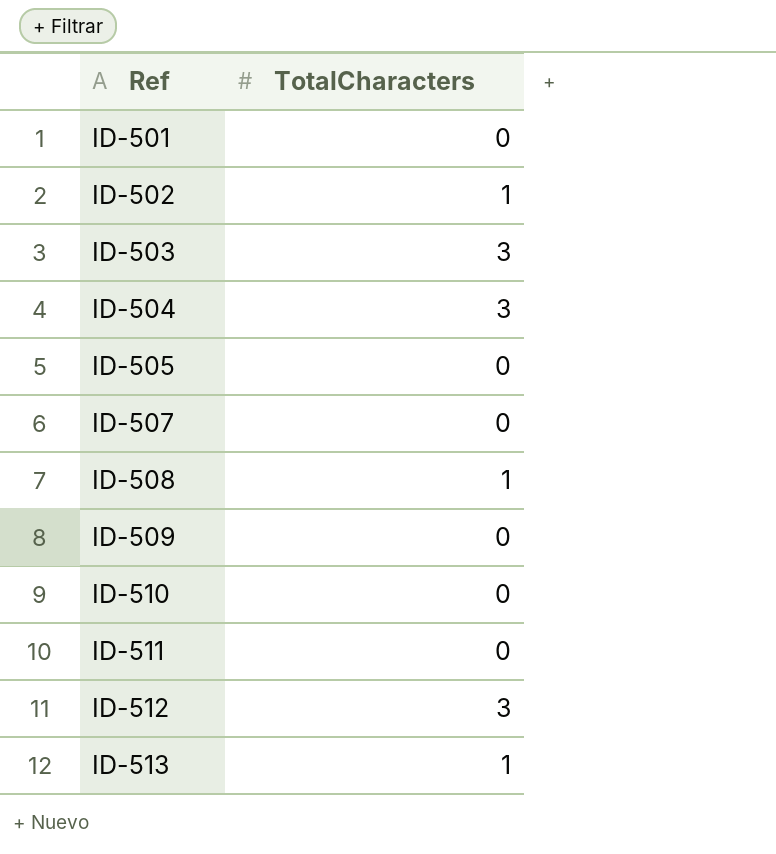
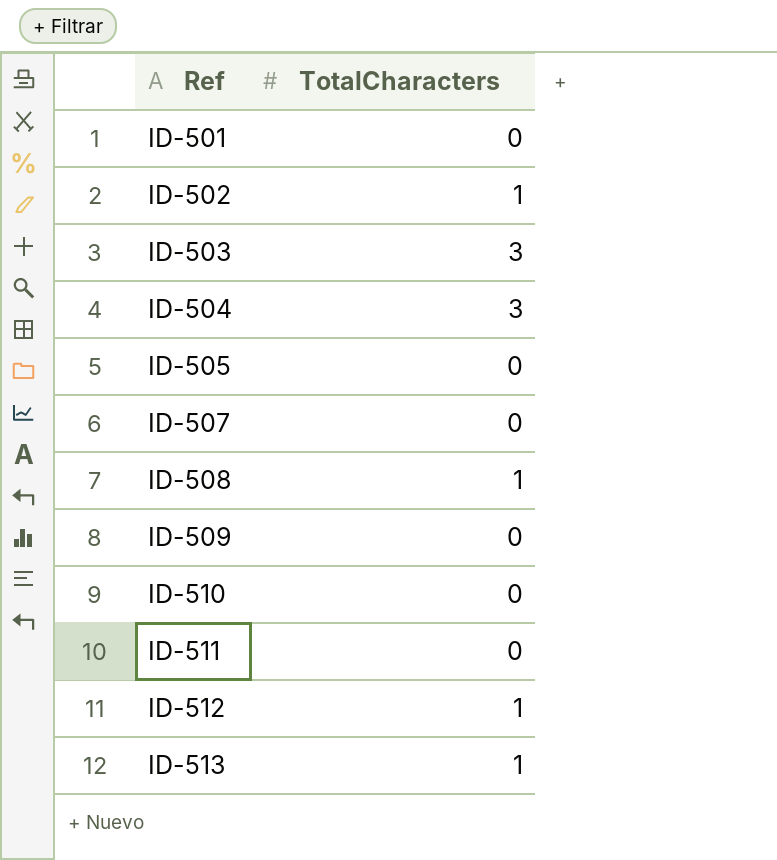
ID-512 | TotalCharacters: 3 -> 1

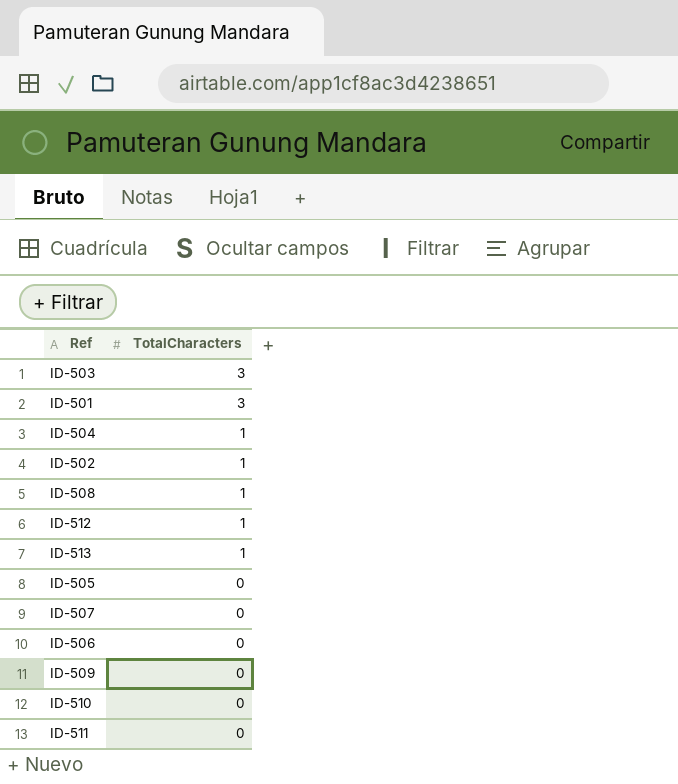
row order: Ref ascending -> TotalCharacters descending
ID-501 | TotalCharacters: 0 -> 3
ID-504 | TotalCharacters: 3 -> 1
row ID-506: none -> 0

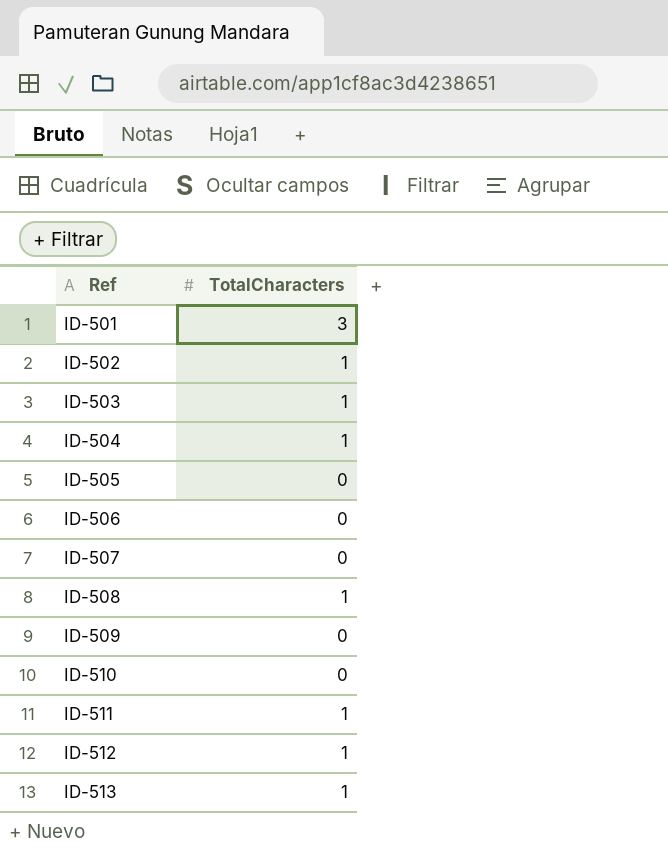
row order: TotalCharacters descending -> Ref ascending
ID-503 | TotalCharacters: 3 -> 1
ID-511 | TotalCharacters: 0 -> 1

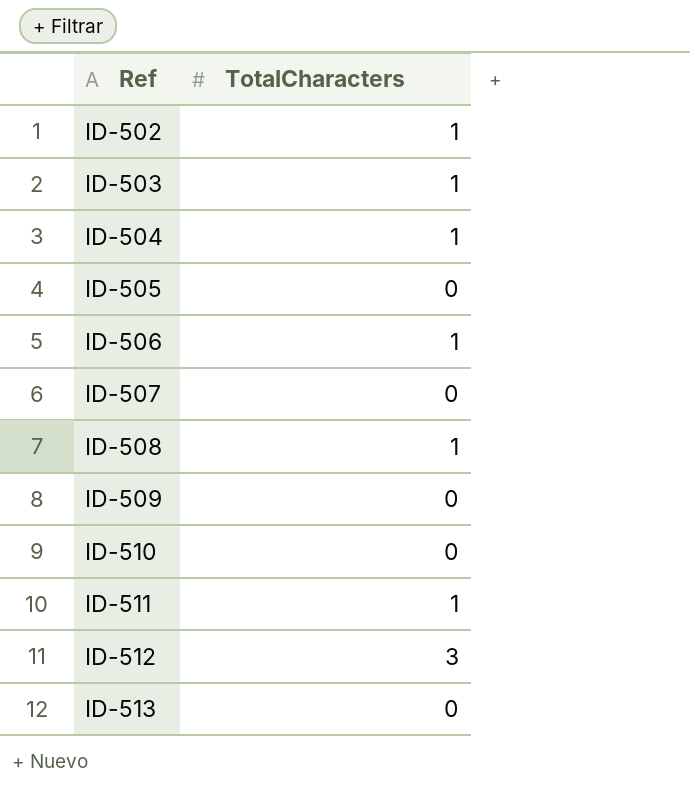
row ID-501: 3 -> none
ID-506 | TotalCharacters: 0 -> 1
ID-512 | TotalCharacters: 1 -> 3
ID-513 | TotalCharacters: 1 -> 0

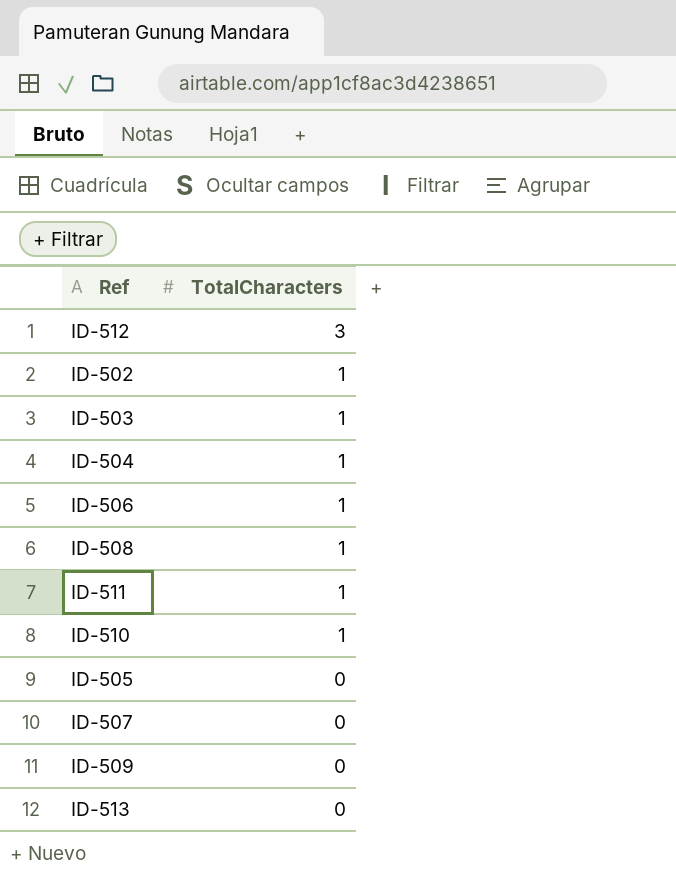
row order: Ref ascending -> TotalCharacters descending
ID-510 | TotalCharacters: 0 -> 1

